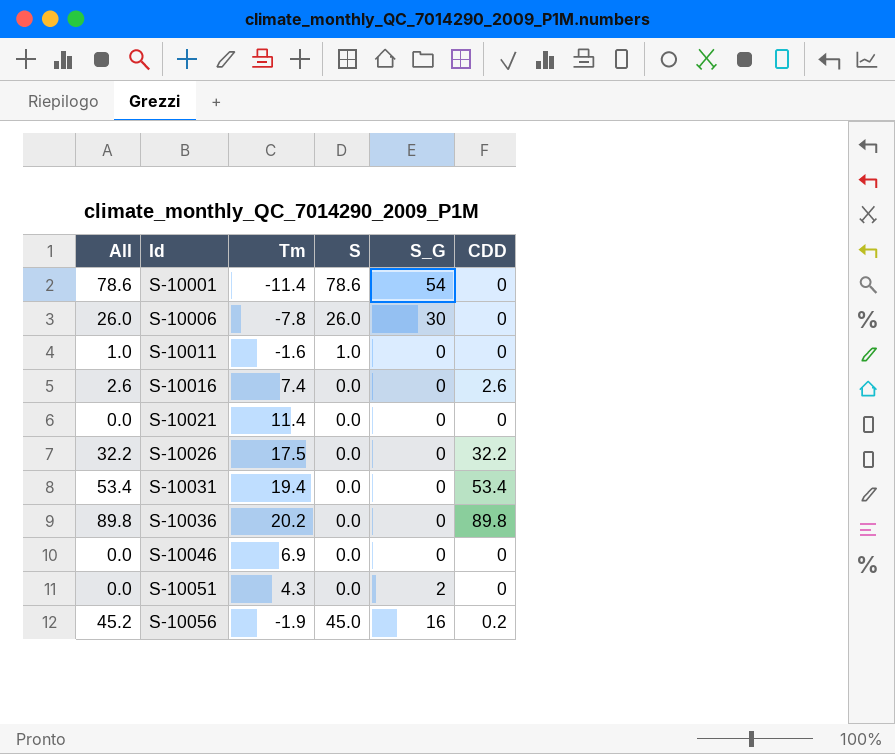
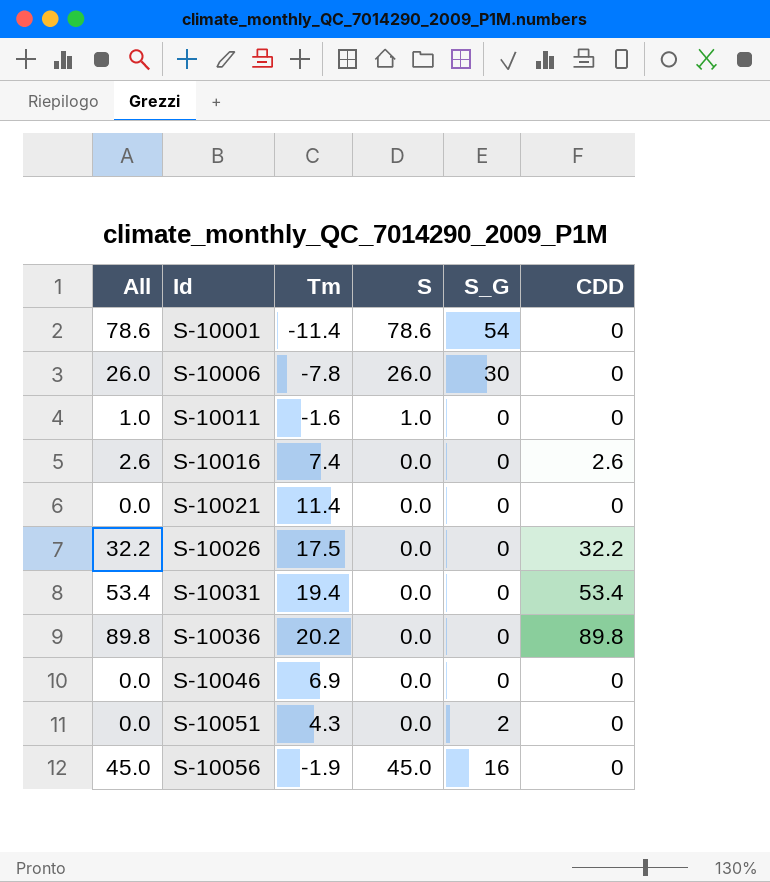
S-10056 | All: 45.2 -> 45.0
S-10056 | CDD: 0.2 -> 0

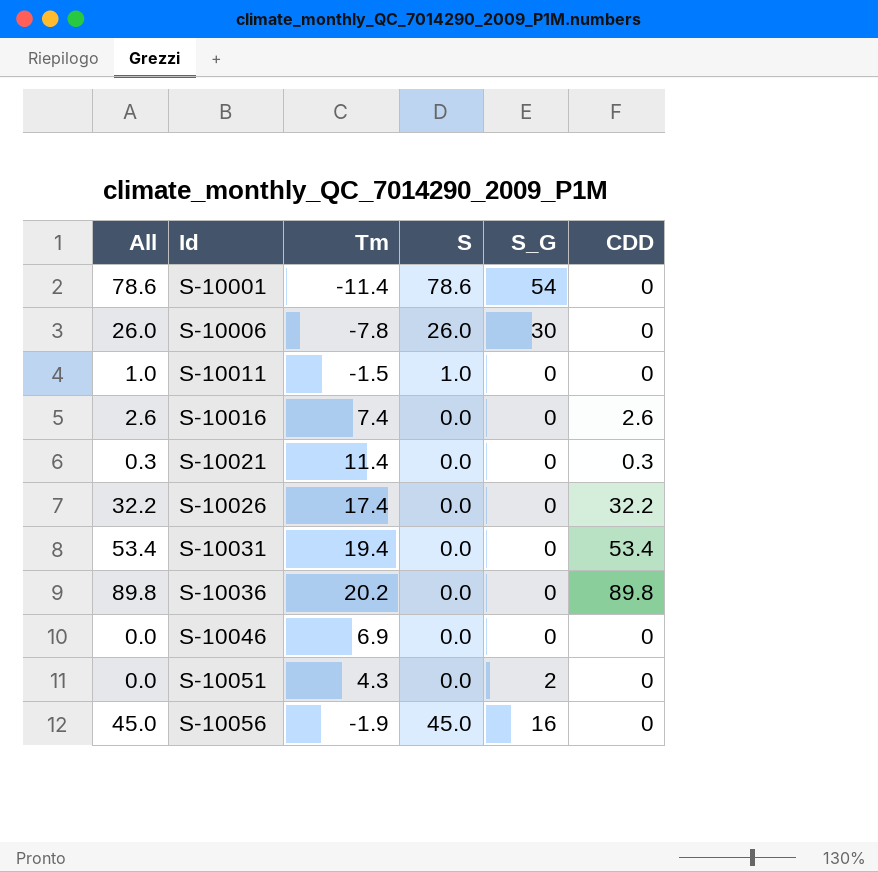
S-10011 | Tm: -1.6 -> -1.5
S-10021 | All: 0.0 -> 0.3
S-10021 | CDD: 0 -> 0.3
S-10026 | Tm: 17.5 -> 17.4

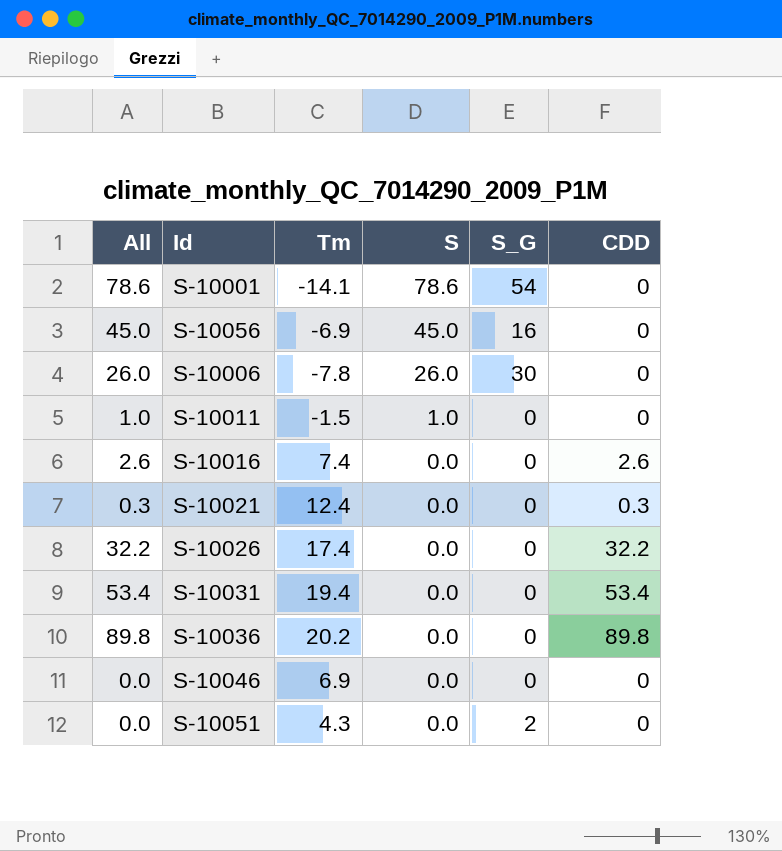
row order: Id ascending -> S descending
S-10001 | Tm: -11.4 -> -14.1
S-10056 | Tm: -1.9 -> -6.9
S-10021 | Tm: 11.4 -> 12.4

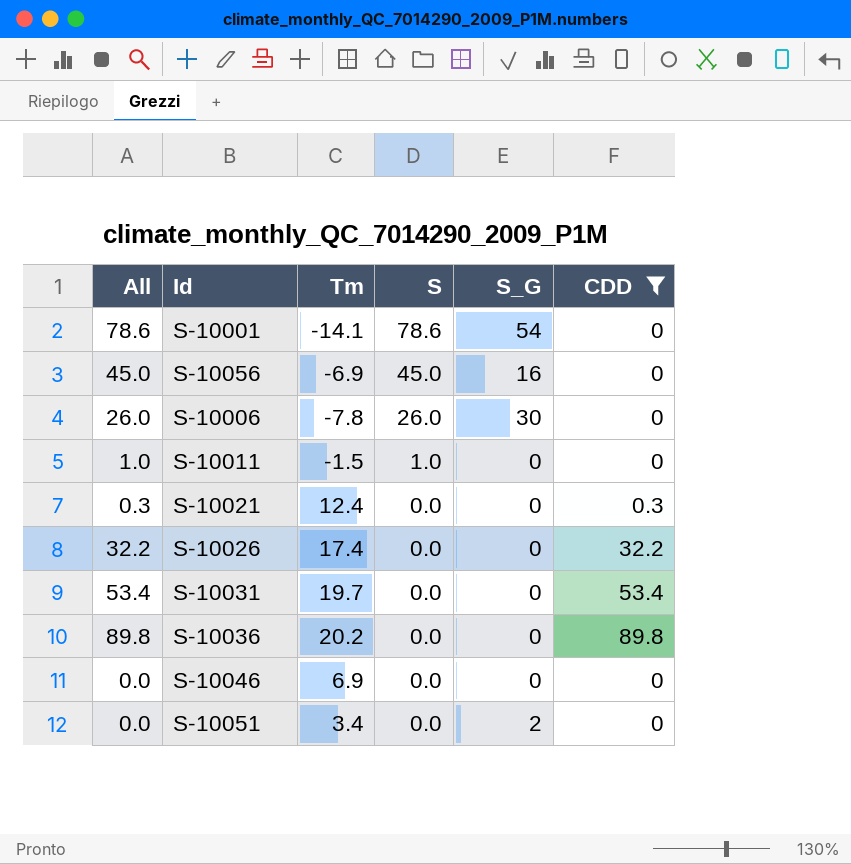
filter: none -> CDD != 2.6
S-10031 | Tm: 19.4 -> 19.7
S-10051 | Tm: 4.3 -> 3.4

